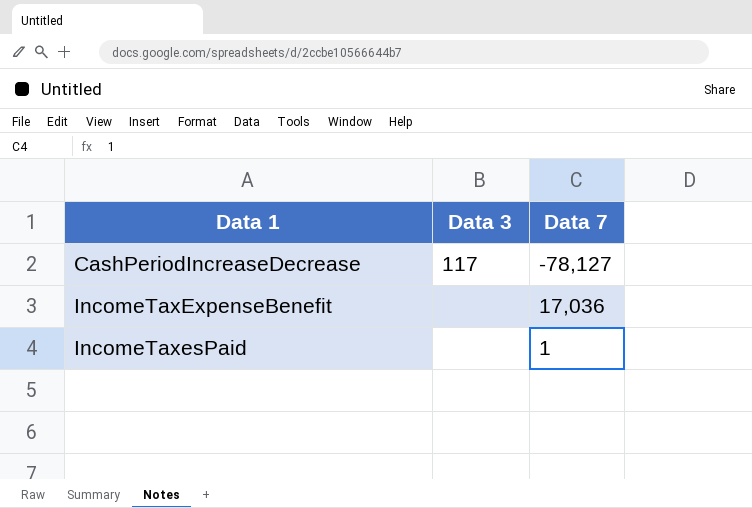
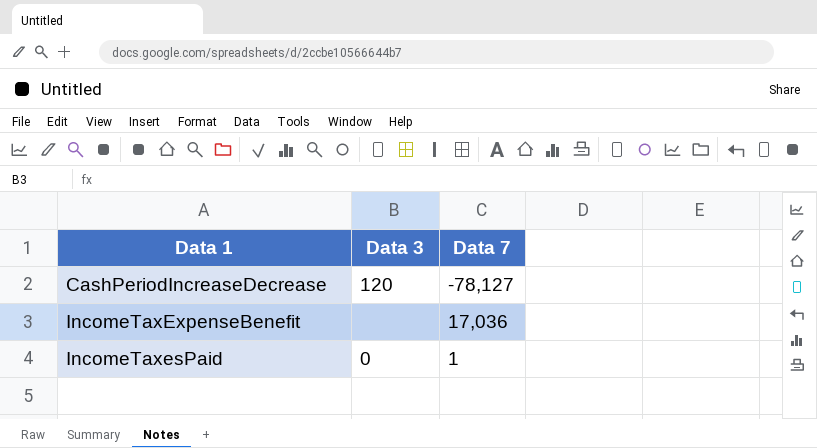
CashPeriodIncreaseDecrease | Data 3: 117 -> 120
IncomeTaxesPaid | Data 3: none -> 0

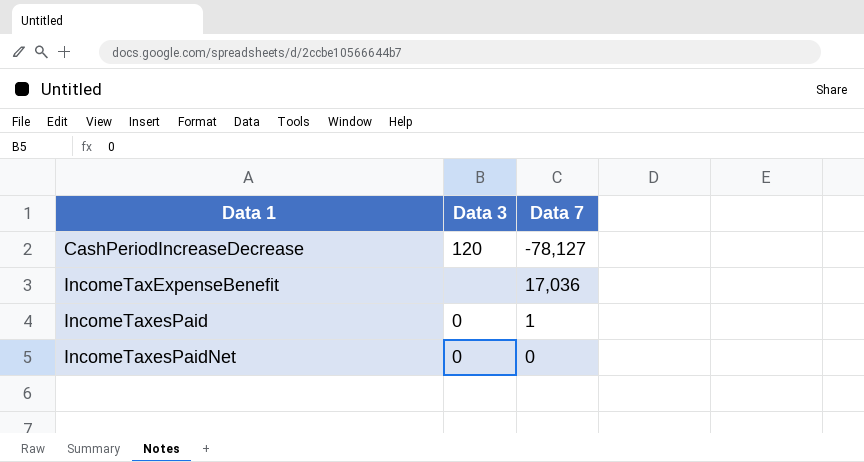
row IncomeTaxesPaidNet: none -> 0 | 0

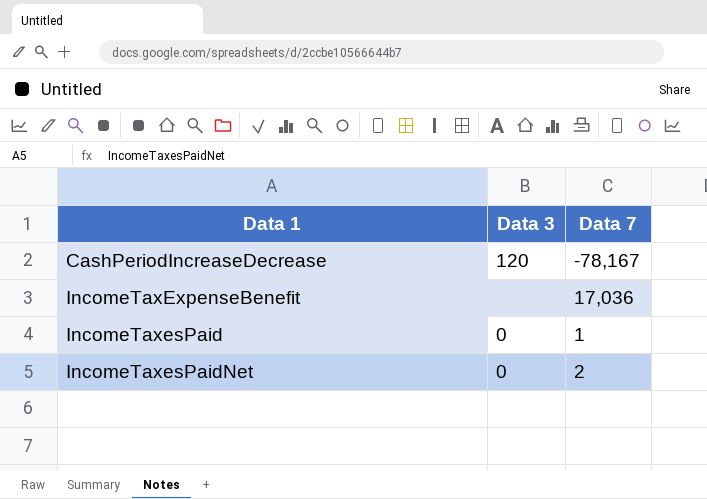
CashPeriodIncreaseDecrease | Data 7: -78,127 -> -78,167
IncomeTaxesPaidNet | Data 7: 0 -> 2

